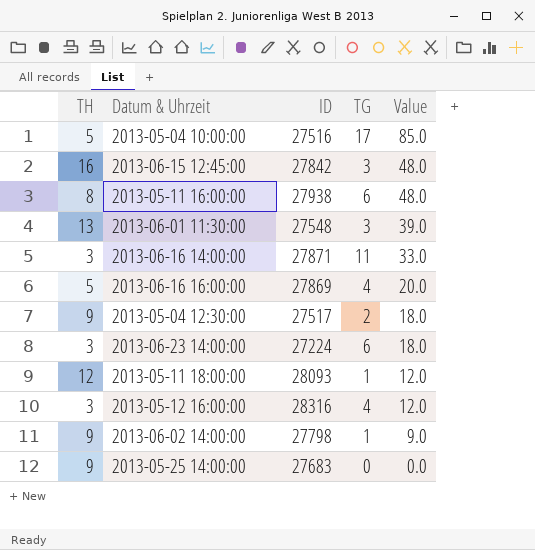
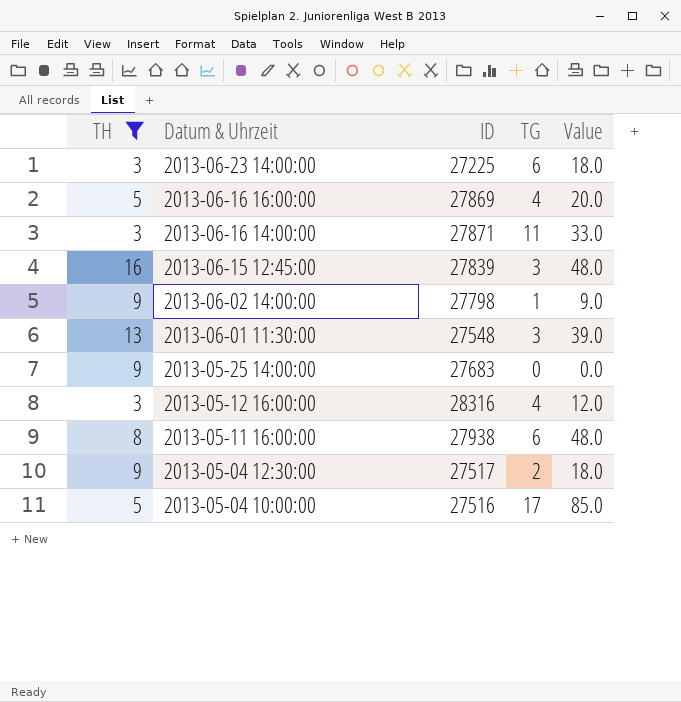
filter: none -> TH != 12
row order: Value descending -> Datum & Uhrzeit descending
2013-06-23 14:00:00 | ID: 27224 -> 27225
2013-06-15 12:45:00 | ID: 27842 -> 27839

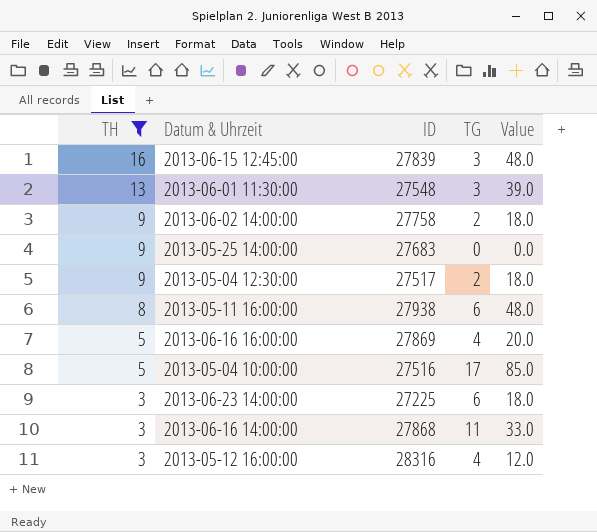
row order: Datum & Uhrzeit descending -> TH descending
2013-06-02 14:00:00 | ID: 27798 -> 27758
2013-06-02 14:00:00 | TG: 1 -> 2
2013-06-02 14:00:00 | Value: 9.0 -> 18.0
2013-06-16 14:00:00 | ID: 27871 -> 27868

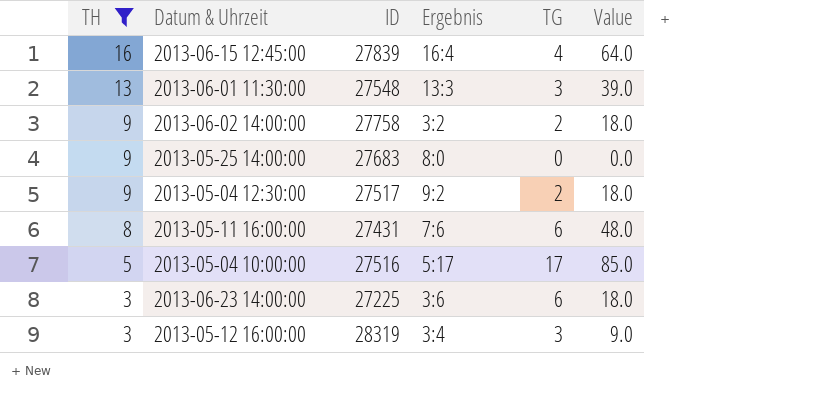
column Ergebnis | position: none -> 4
row 2013-06-16 16:00:00: 5 | 27869 | 4 | 20.0 -> none
row 2013-06-16 14:00:00: 3 | 27868 | 11 | 33.0 -> none
2013-06-15 12:45:00 | TG: 3 -> 4
2013-06-15 12:45:00 | Value: 48.0 -> 64.0
2013-05-11 16:00:00 | ID: 27938 -> 27431
2013-05-12 16:00:00 | ID: 28316 -> 28319
2013-05-12 16:00:00 | TG: 4 -> 3
2013-05-12 16:00:00 | Value: 12.0 -> 9.0

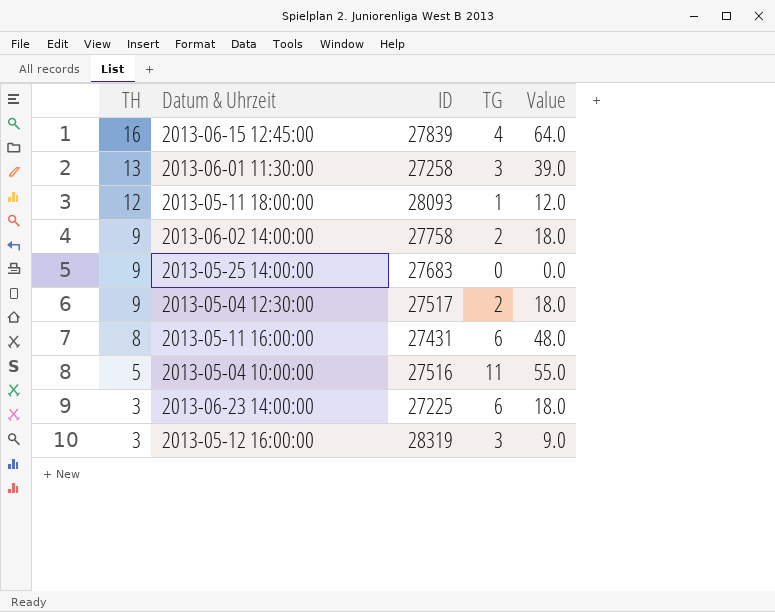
filter: TH != 12 -> none
column Ergebnis | position: 4 -> none
2013-06-01 11:30:00 | ID: 27548 -> 27258
2013-05-04 10:00:00 | TG: 17 -> 11
2013-05-04 10:00:00 | Value: 85.0 -> 55.0

